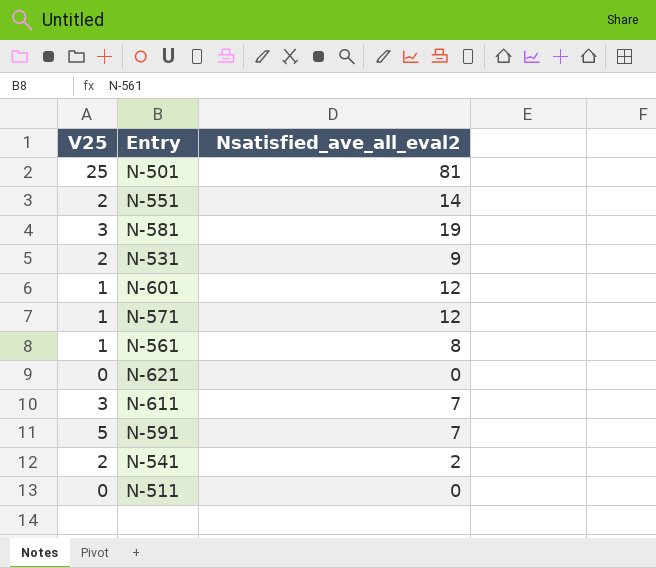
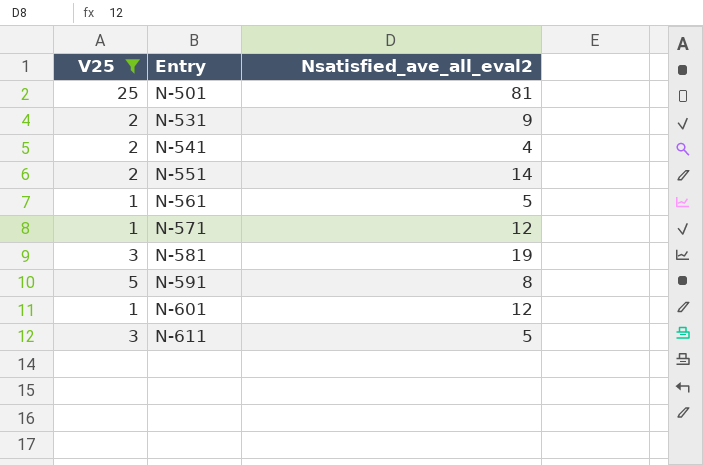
filter: none -> V25 != 0
row order: none -> Entry ascending
N-541 | Nsatisfied_ave_all_eval2: 2 -> 4
N-561 | Nsatisfied_ave_all_eval2: 8 -> 5
N-591 | Nsatisfied_ave_all_eval2: 7 -> 8
N-611 | Nsatisfied_ave_all_eval2: 7 -> 5

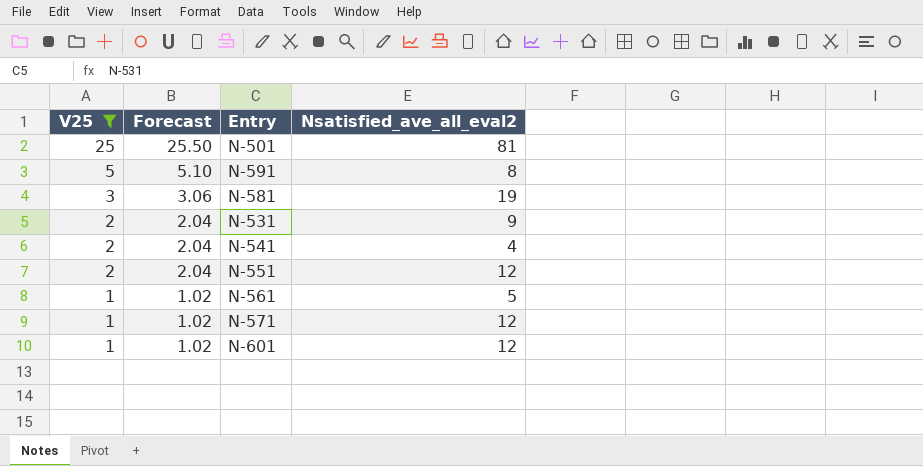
row order: Entry ascending -> V25 descending
column Forecast | formula: none -> [V25] * 1.02
row N-611: 3 | 5 -> none
N-551 | Nsatisfied_ave_all_eval2: 14 -> 12

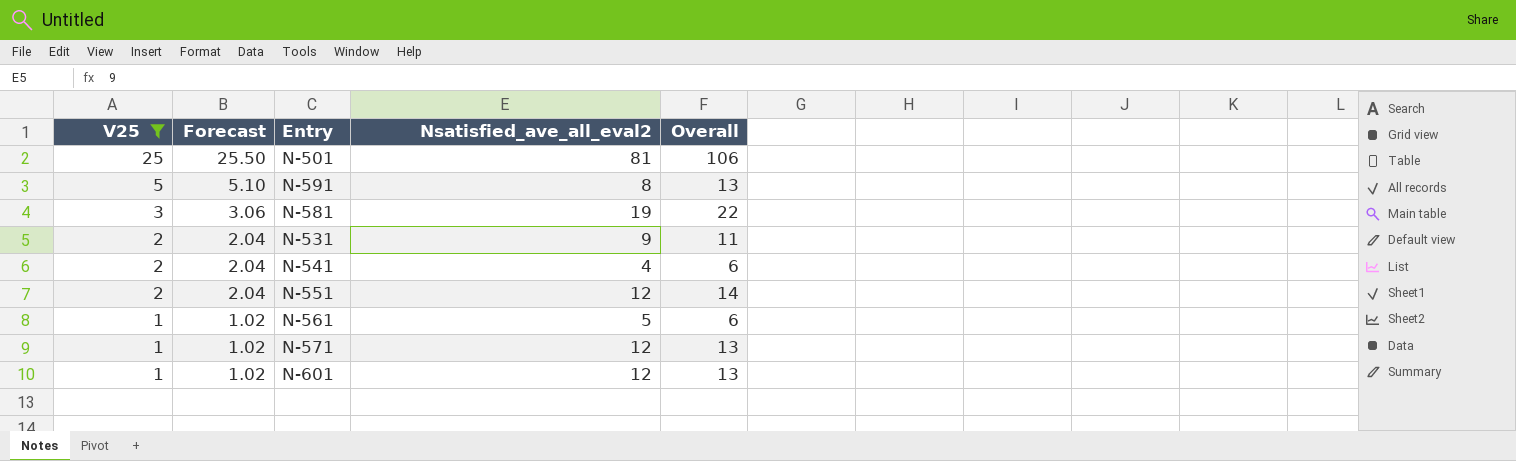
column Overall | formula: none -> [V25] + [Nsatisfied_ave_all_eval2]

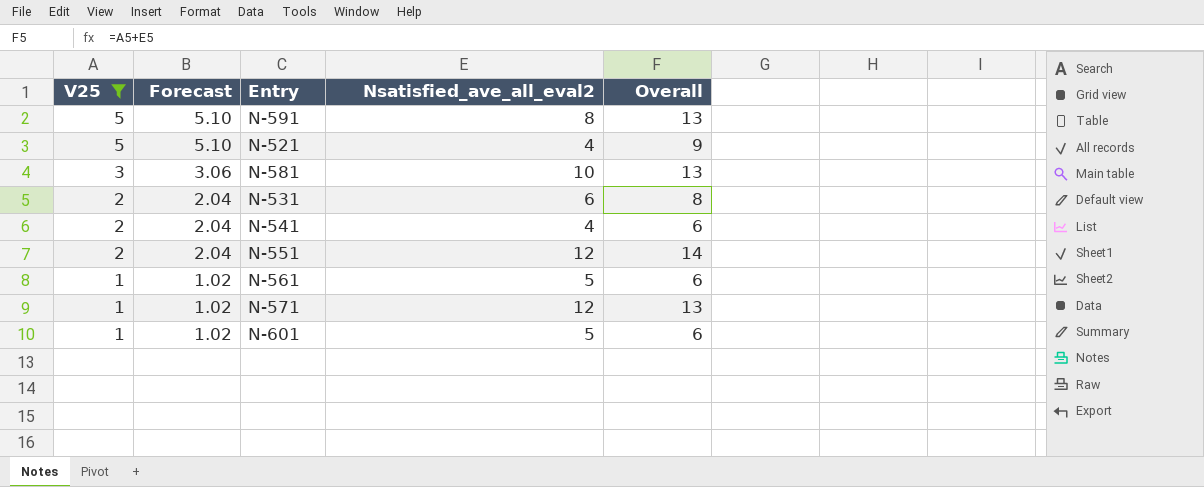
row N-501: 25 | 25.50 | 81 | 106 -> none
row N-521: none -> 5 | 5.10 | 4 | 9
N-581 | Nsatisfied_ave_all_eval2: 19 -> 10
N-581 | Overall: 22 -> 13
N-531 | Nsatisfied_ave_all_eval2: 9 -> 6
N-531 | Overall: 11 -> 8
N-601 | Nsatisfied_ave_all_eval2: 12 -> 5
N-601 | Overall: 13 -> 6

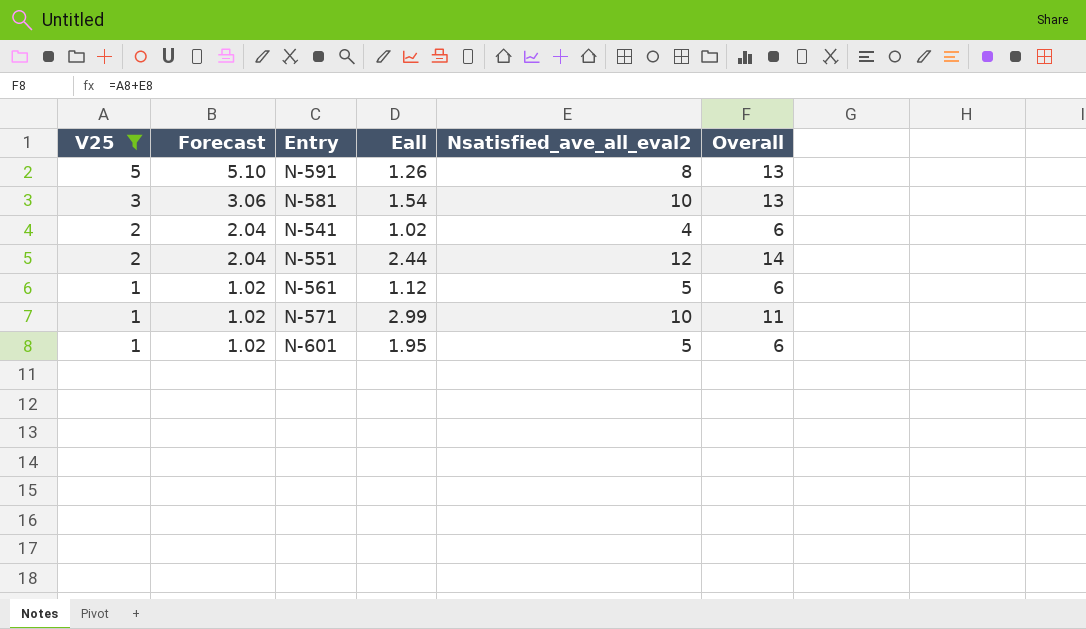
column Eall | position: none -> 4
row N-521: 5 | 5.10 | 4 | 9 -> none
row N-531: 2 | 2.04 | 6 | 8 -> none
N-571 | Nsatisfied_ave_all_eval2: 12 -> 10
N-571 | Overall: 13 -> 11

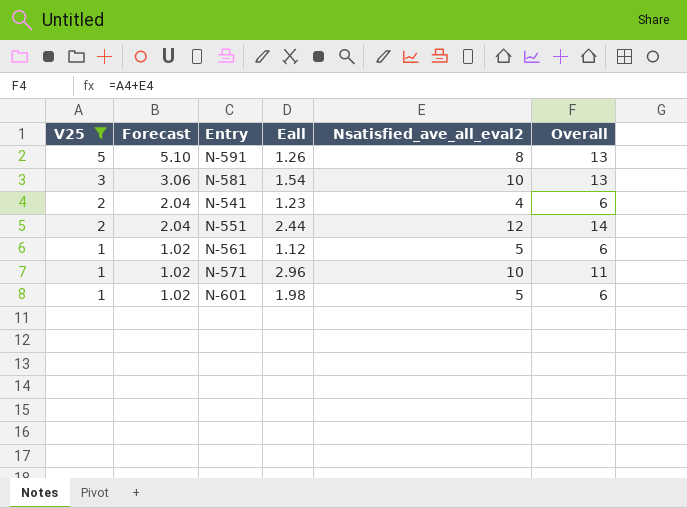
N-541 | Eall: 1.02 -> 1.23
N-571 | Eall: 2.99 -> 2.96
N-601 | Eall: 1.95 -> 1.98

